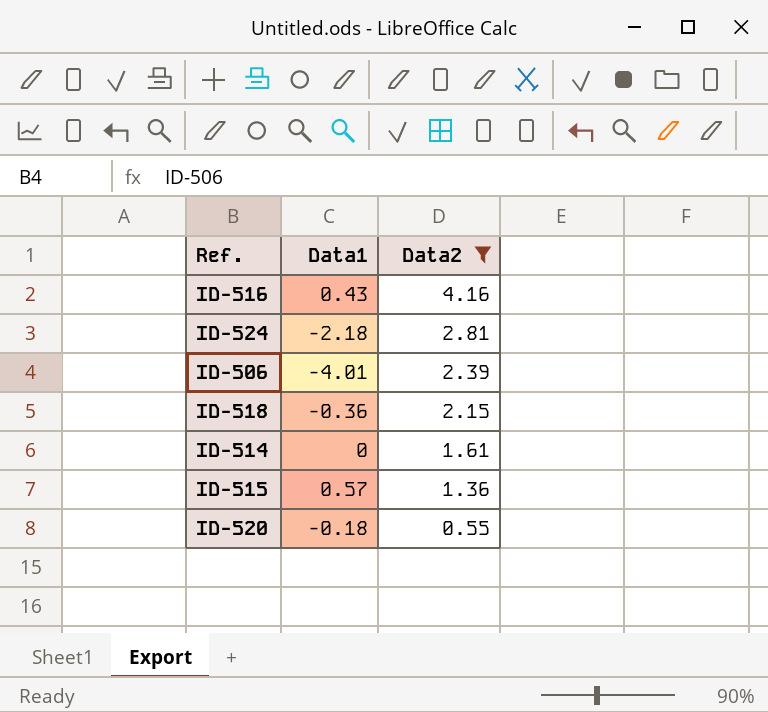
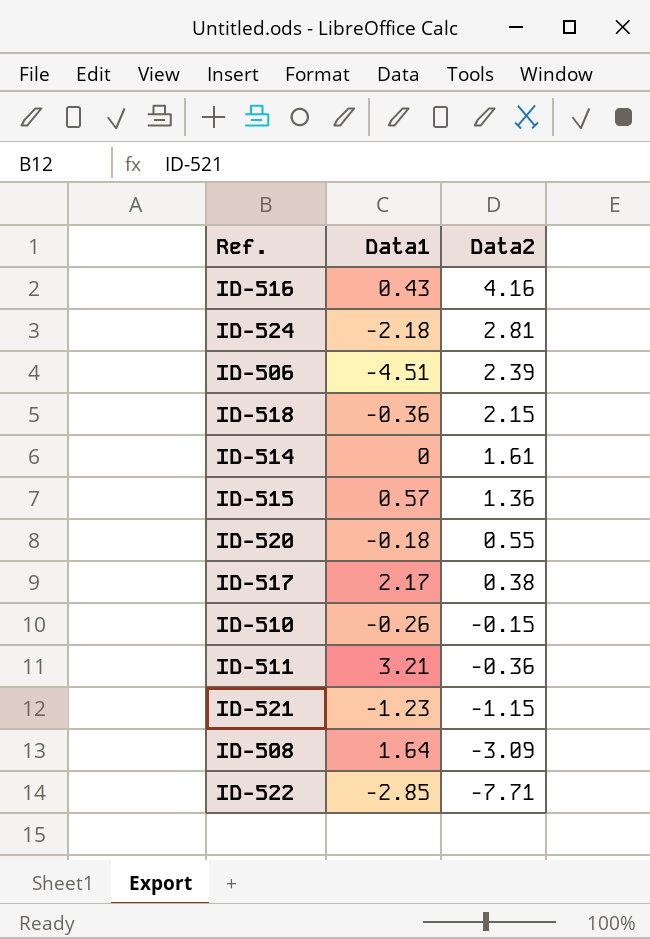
filter: Data2 >= 0.55 -> none
ID-506 | Data1: -4.01 -> -4.51

